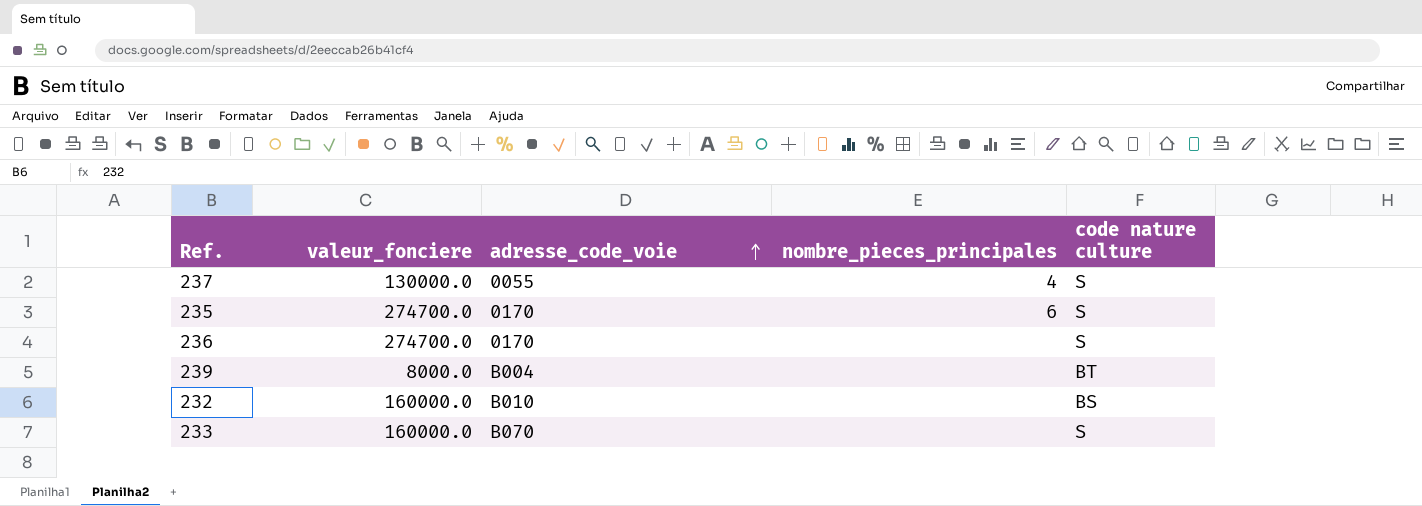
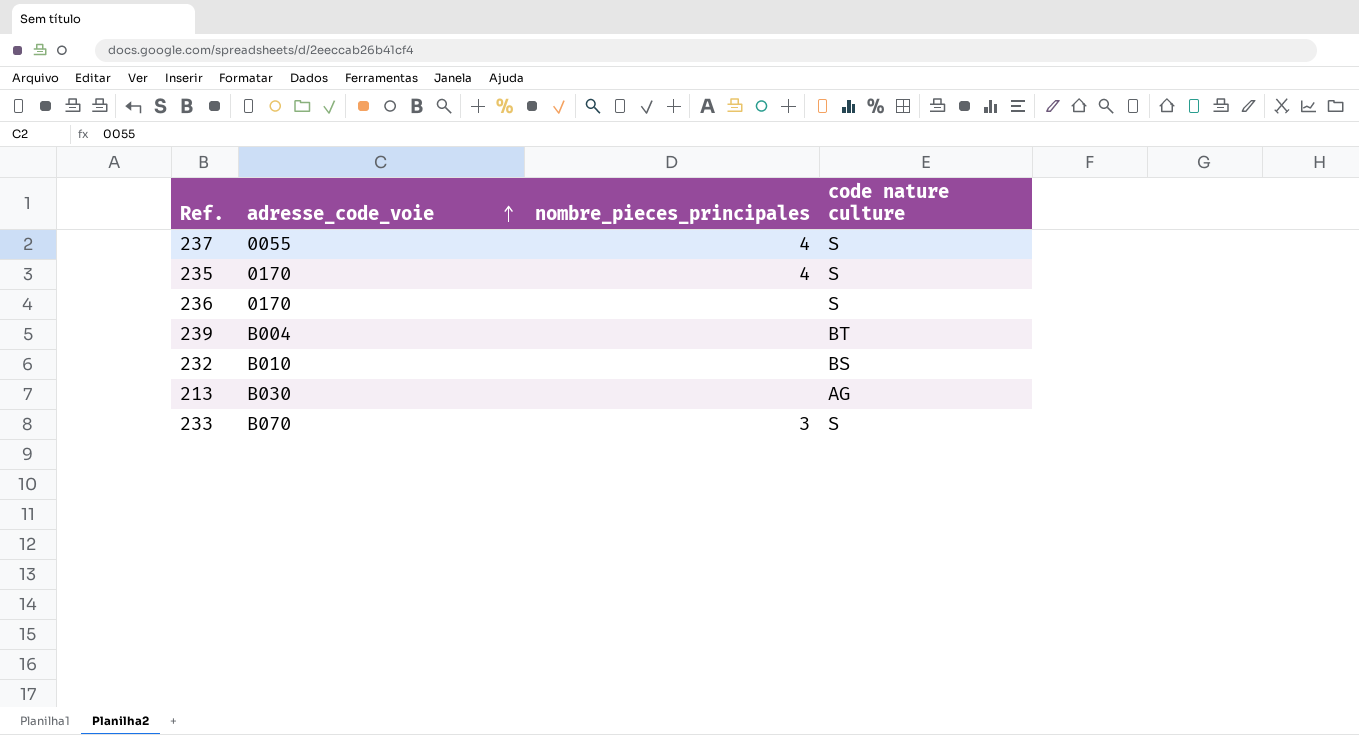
column valeur_fonciere | position: 2 -> none
235 | nombre_pieces_principales: 6 -> 4
row 213: none -> B030 | none | AG
233 | nombre_pieces_principales: none -> 3

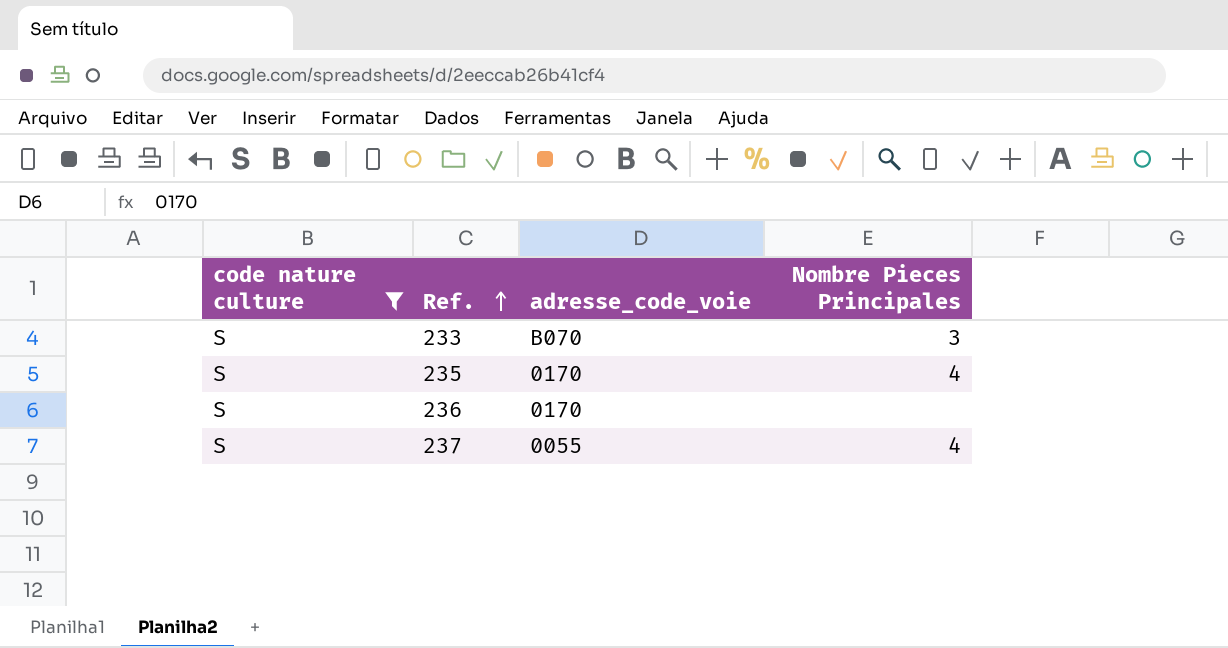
filter: none -> code nature culture = S
row order: adresse_code_voie ascending -> Ref. ascending
column code nature culture | position: 4 -> 1
column name: nombre_pieces_principales -> Nombre Pieces Principales

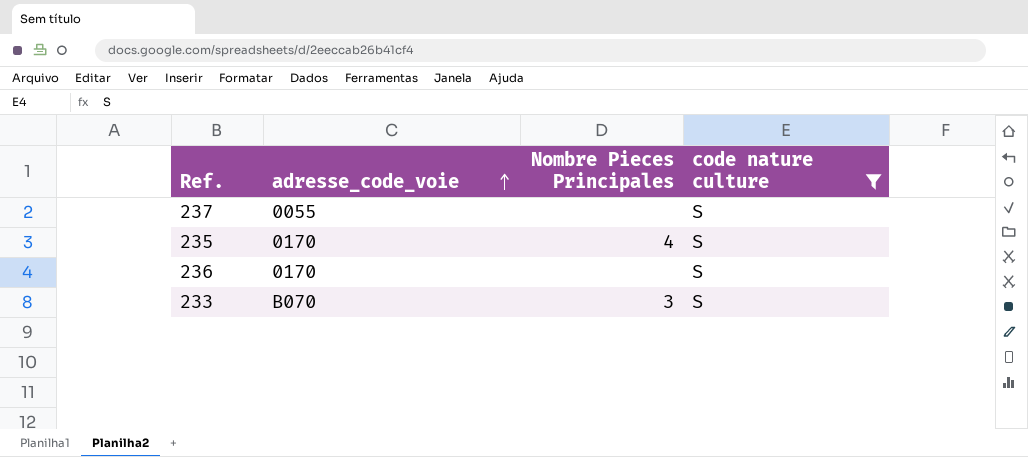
row order: Ref. ascending -> adresse_code_voie ascending
column code nature culture | position: 1 -> 4
237 | Nombre Pieces Principales: 4 -> none

